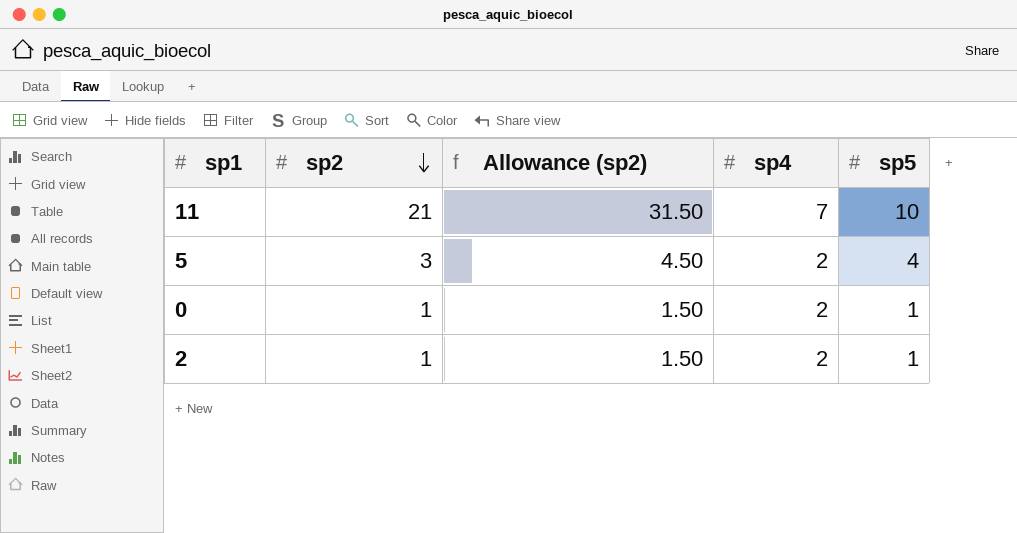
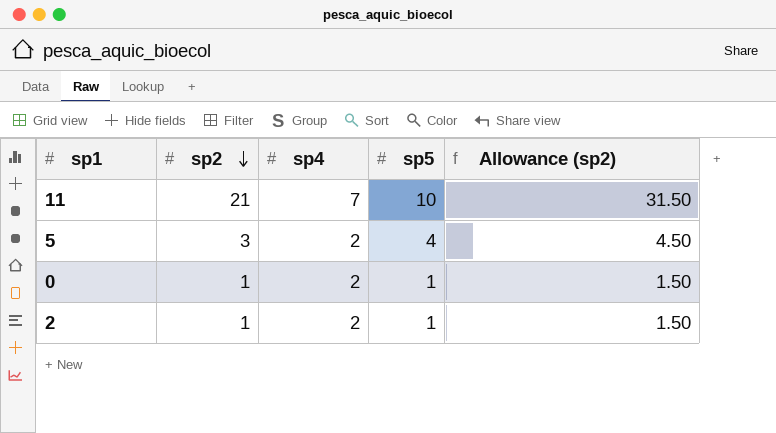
column Allowance (sp2) | position: 3 -> 5

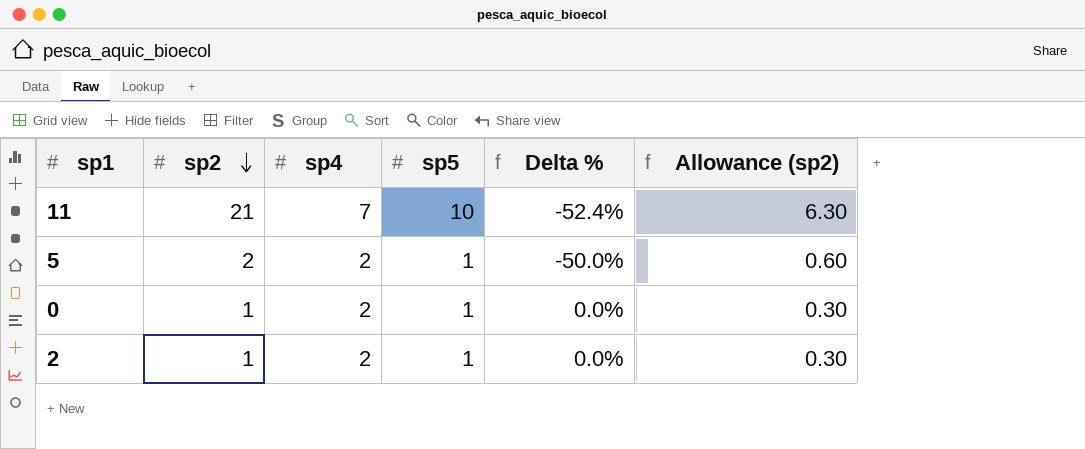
column Delta % | formula: none -> ([sp5] - [sp2]) / [sp2]
column Allowance (sp2) | formula: [sp2] * 1.5 -> [sp2] * 0.3
5 | sp2: 3 -> 2
5 | sp5: 4 -> 1

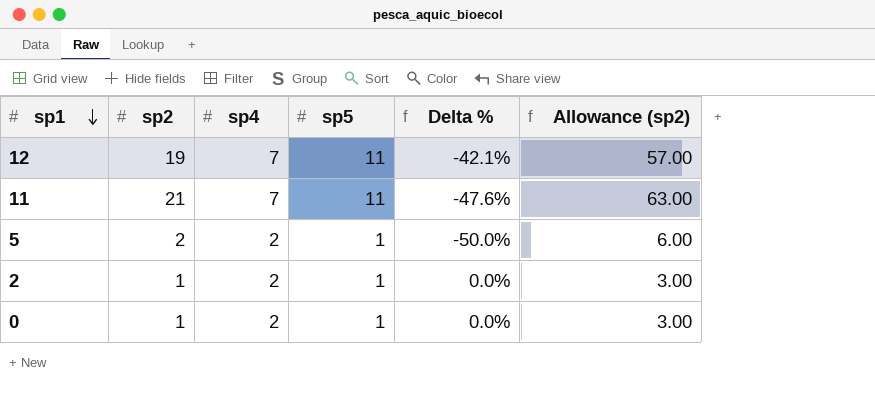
row order: sp2 descending -> sp1 descending
column Allowance (sp2) | formula: [sp2] * 0.3 -> [sp2] * 3
row 12: none -> 19 | 7 | 11 | -42.1% | 57.00
11 | sp5: 10 -> 11
11 | Delta %: -52.4% -> -47.6%

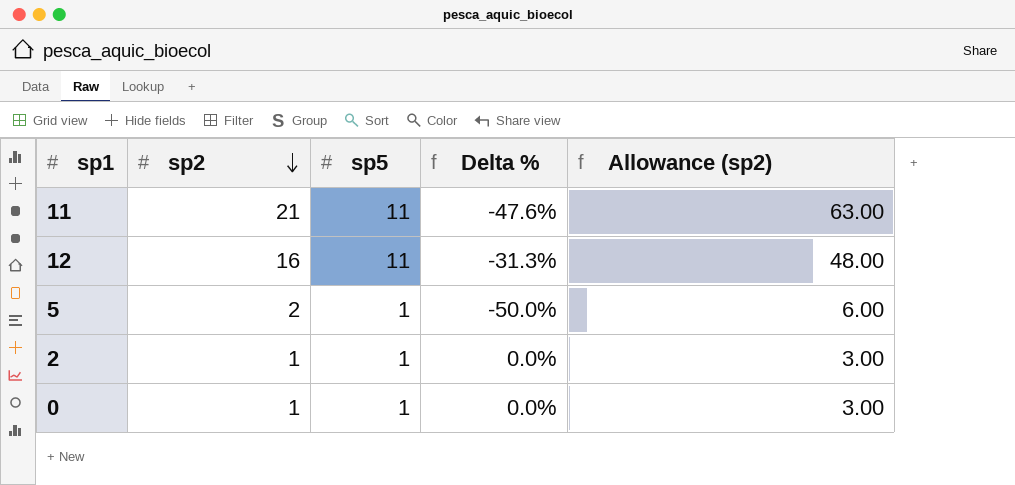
row order: sp1 descending -> sp2 descending
column sp4 | position: 3 -> none
12 | sp2: 19 -> 16
12 | Delta %: -42.1% -> -31.3%
12 | Allowance (sp2): 57.00 -> 48.00

